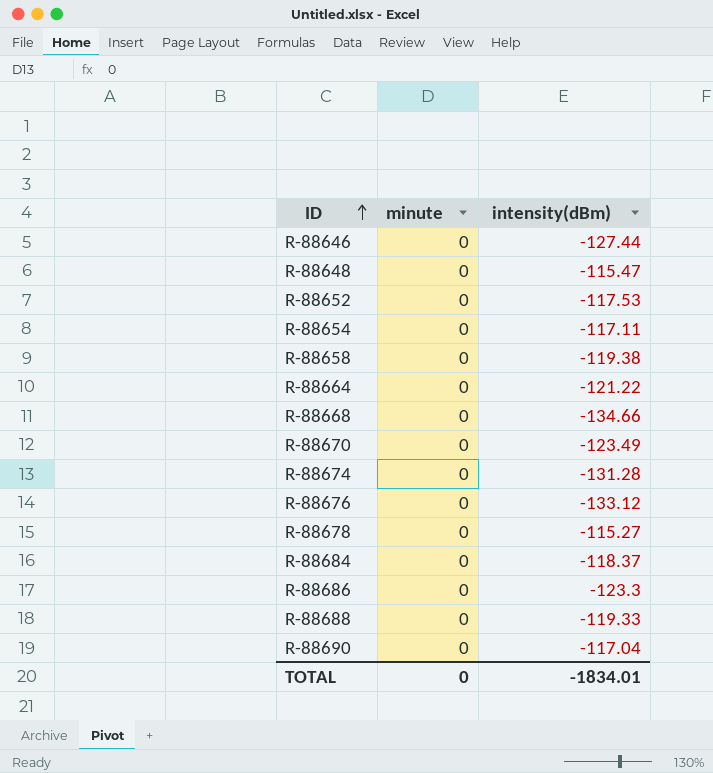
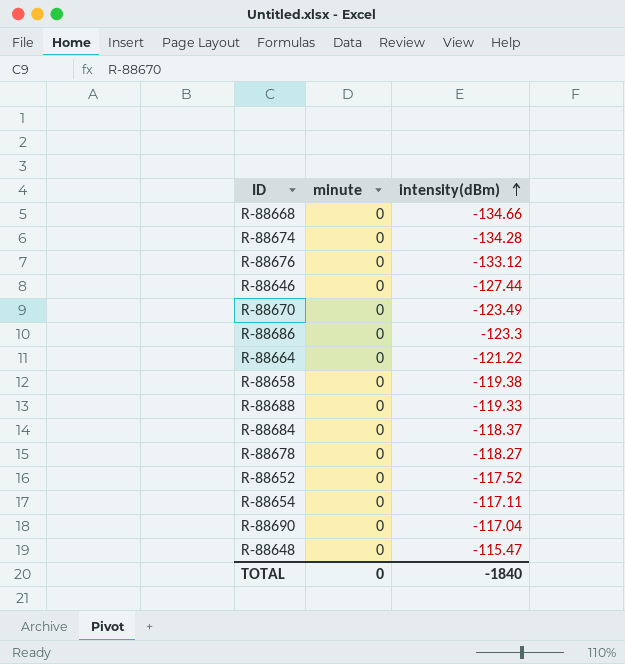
row order: ID ascending -> intensity(dBm) ascending
R-88674 | intensity(dBm): -131.28 -> -134.28
R-88678 | intensity(dBm): -115.27 -> -118.27
R-88652 | intensity(dBm): -117.53 -> -117.52
TOTAL | intensity(dBm): -1834.01 -> -1840

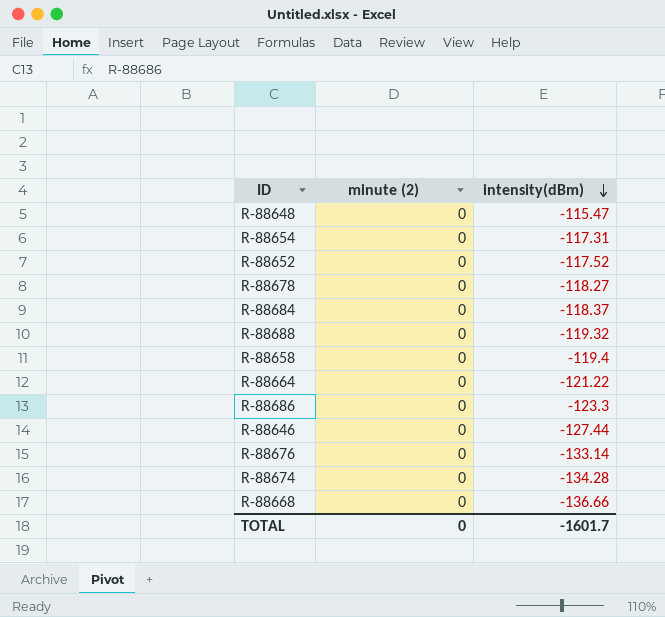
row order: intensity(dBm) ascending -> intensity(dBm) descending
column name: minute -> minute (2)
row R-88670: 0 | -123.49 -> none
row R-88690: 0 | -117.04 -> none
R-88654 | intensity(dBm): -117.11 -> -117.31
R-88688 | intensity(dBm): -119.33 -> -119.32
R-88658 | intensity(dBm): -119.38 -> -119.4
R-88676 | intensity(dBm): -133.12 -> -133.14
R-88668 | intensity(dBm): -134.66 -> -136.66
TOTAL | intensity(dBm): -1840 -> -1601.7

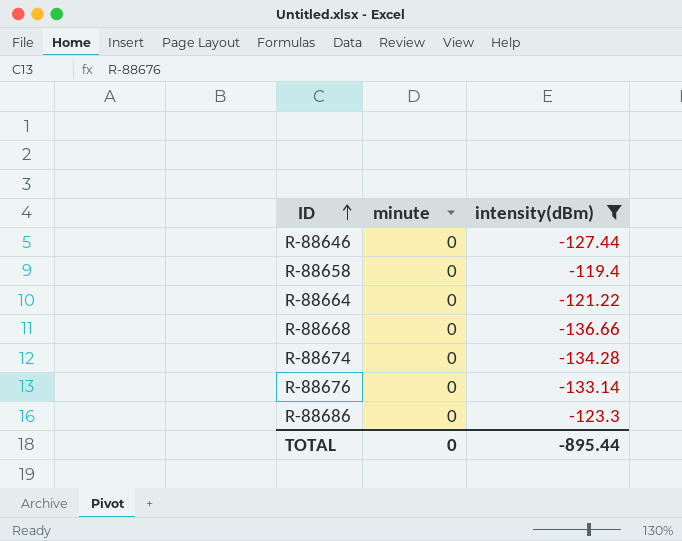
filter: none -> intensity(dBm) <= -119.4
row order: intensity(dBm) descending -> ID ascending
column name: minute (2) -> minute
TOTAL | intensity(dBm): -1601.7 -> -895.44

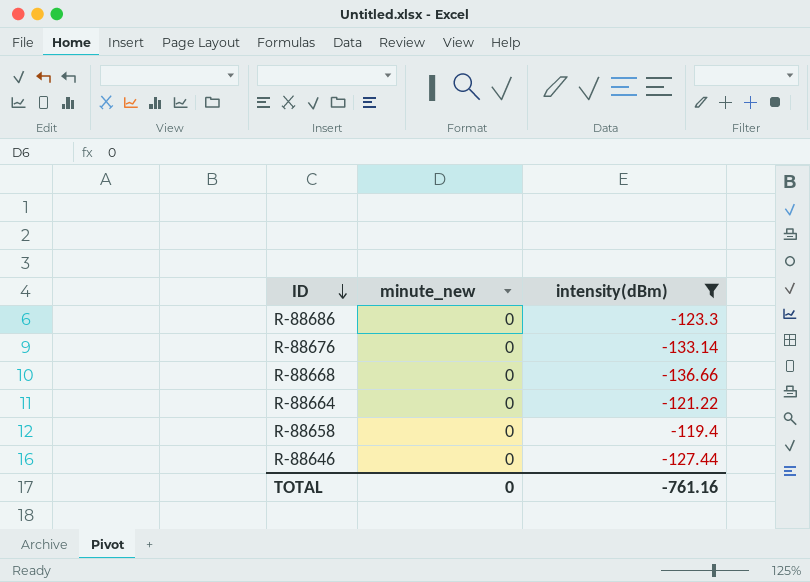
row order: ID ascending -> ID descending
column name: minute -> minute_new
row R-88674: 0 | -134.28 -> none
TOTAL | intensity(dBm): -895.44 -> -761.16

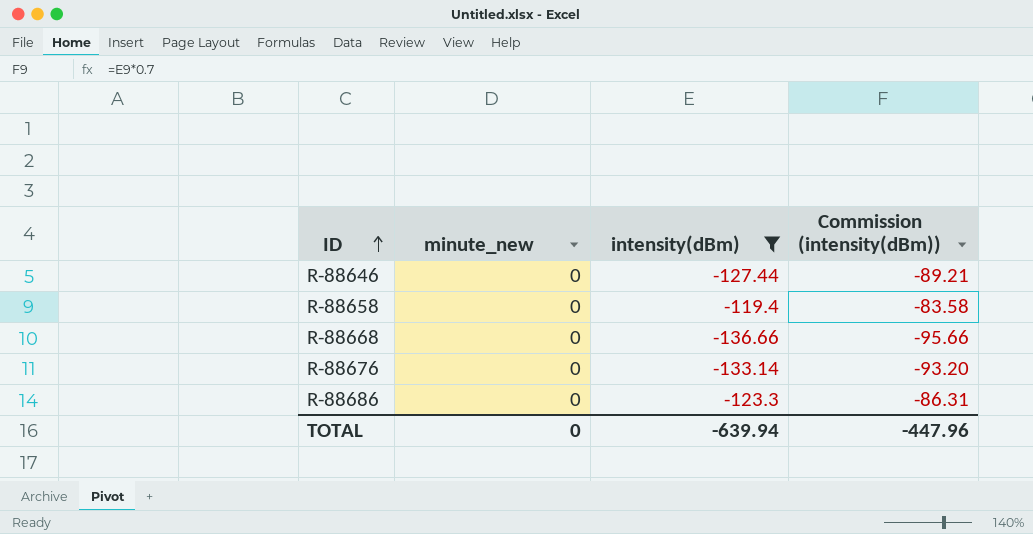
row order: ID descending -> ID ascending
column Commission (intensity(dBm)) | formula: none -> [intensity(dBm)] * 0.7
row R-88664: 0 | -121.22 -> none
TOTAL | intensity(dBm): -761.16 -> -639.94

